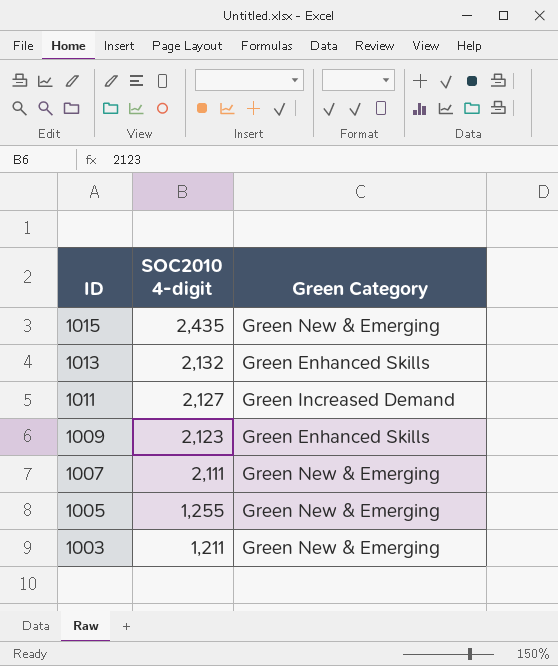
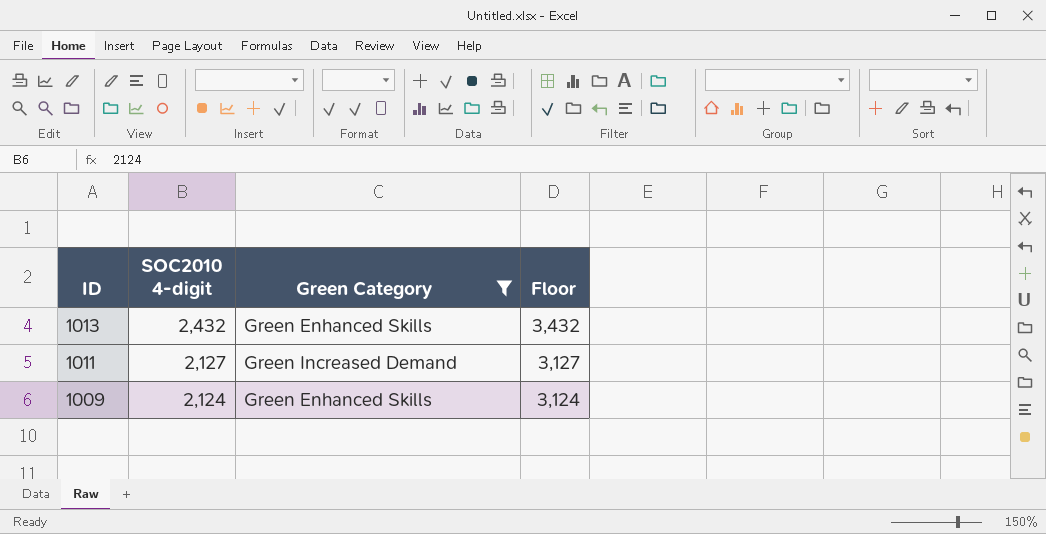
filter: none -> Green Category != Green New & Emerging
column Floor | formula: none -> [SOC2010 4-digit] + 1000
1013 | SOC2010 4-digit: 2,132 -> 2,432
1009 | SOC2010 4-digit: 2,123 -> 2,124

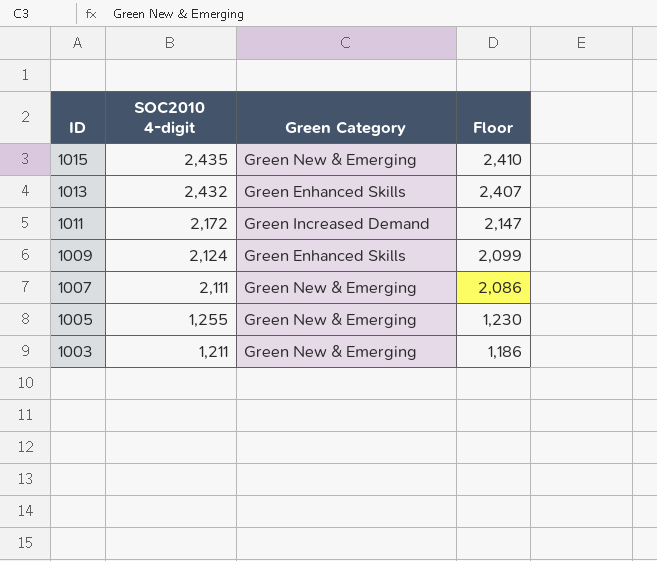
filter: Green Category != Green New & Emerging -> none
column Floor | formula: [SOC2010 4-digit] + 1000 -> [SOC2010 4-digit] - 25
1011 | SOC2010 4-digit: 2,127 -> 2,172

